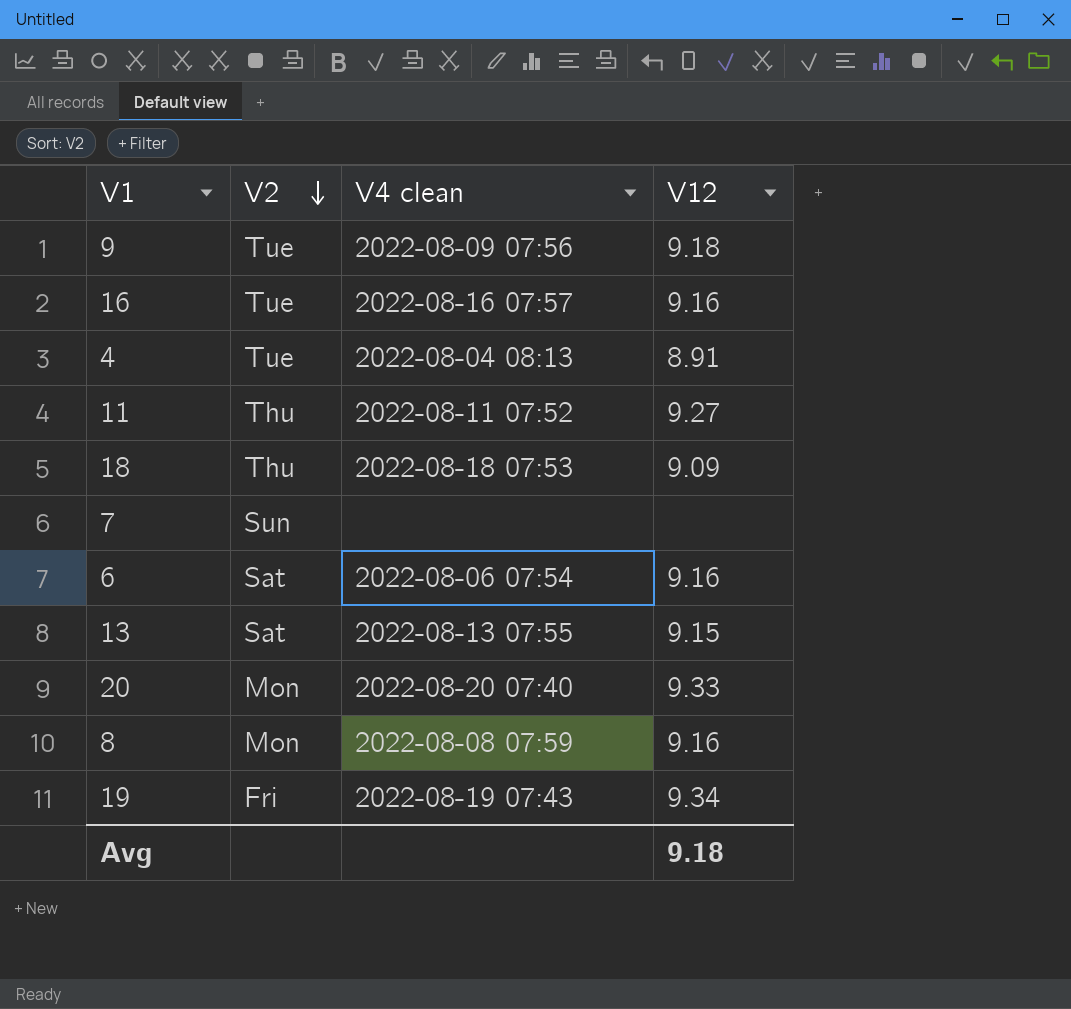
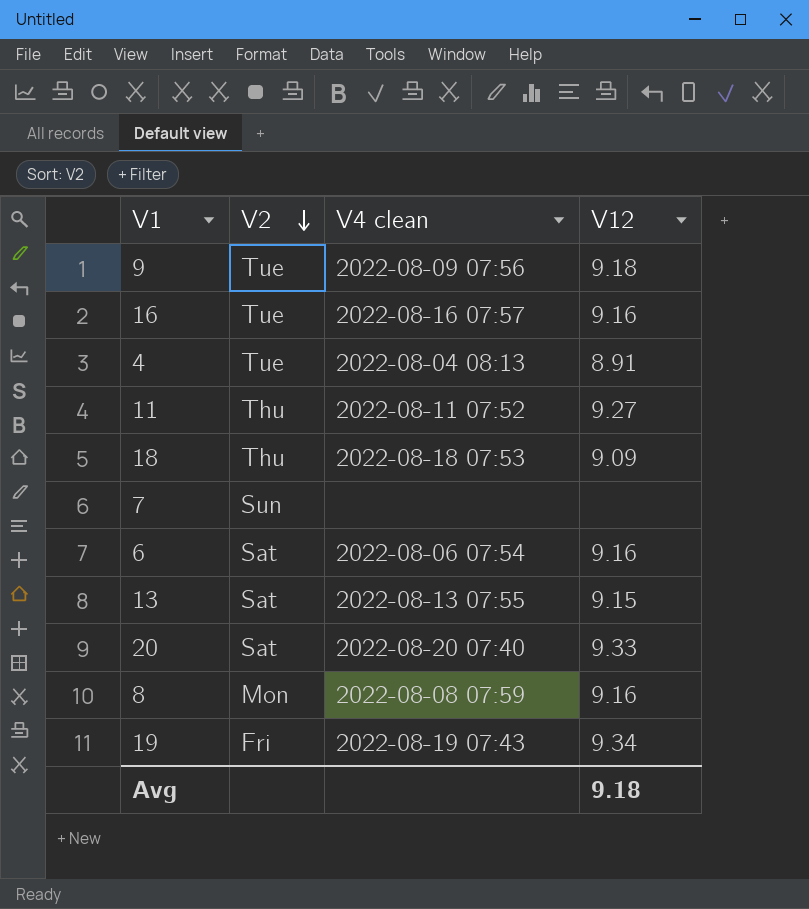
20 | V2: Mon -> Sat

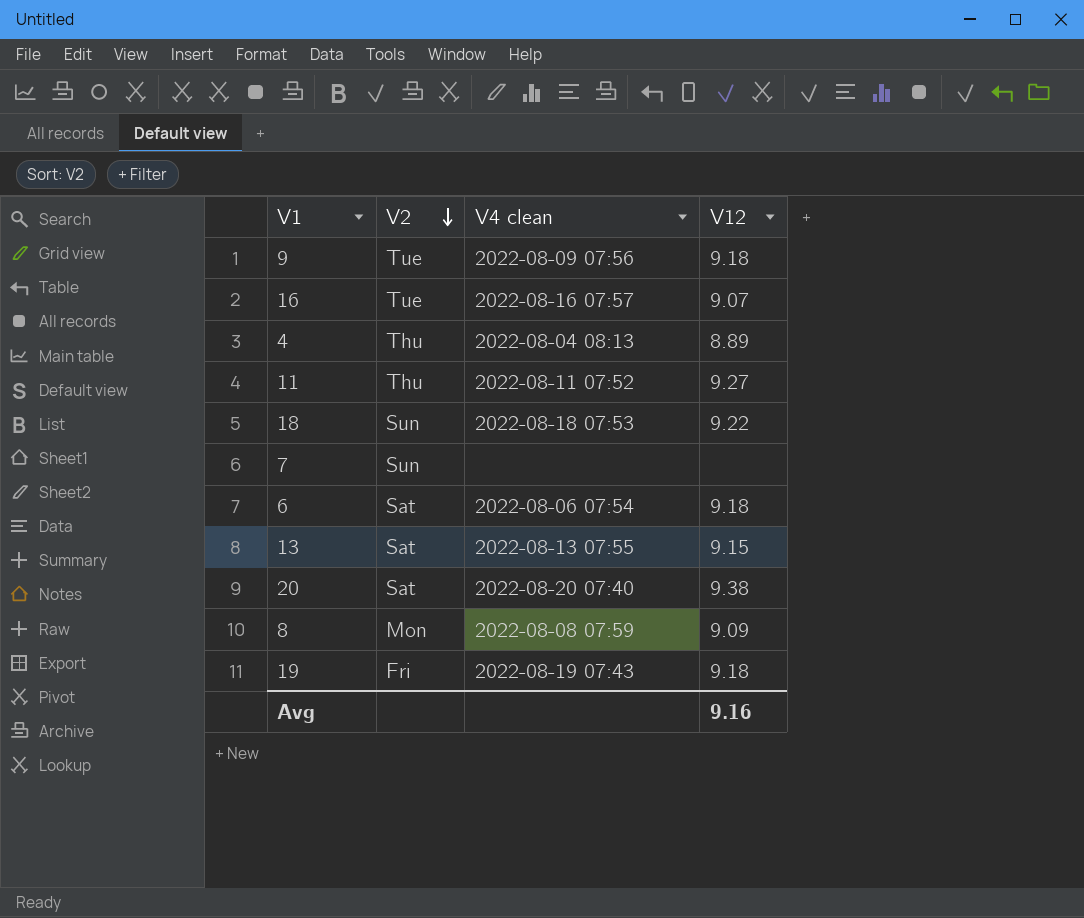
16 | V12: 9.16 -> 9.07
4 | V2: Tue -> Thu
4 | V12: 8.91 -> 8.89
18 | V2: Thu -> Sun
18 | V12: 9.09 -> 9.22
6 | V12: 9.16 -> 9.18
20 | V12: 9.33 -> 9.38
8 | V12: 9.16 -> 9.09
19 | V12: 9.34 -> 9.18
Avg | V12: 9.18 -> 9.16

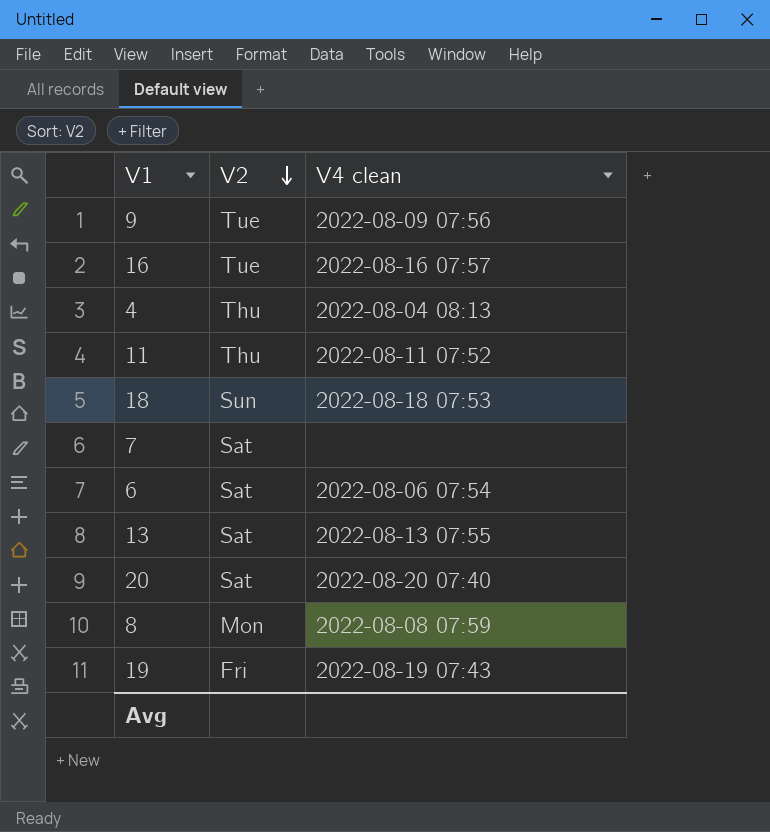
column V12 | position: 4 -> none
7 | V2: Sun -> Sat

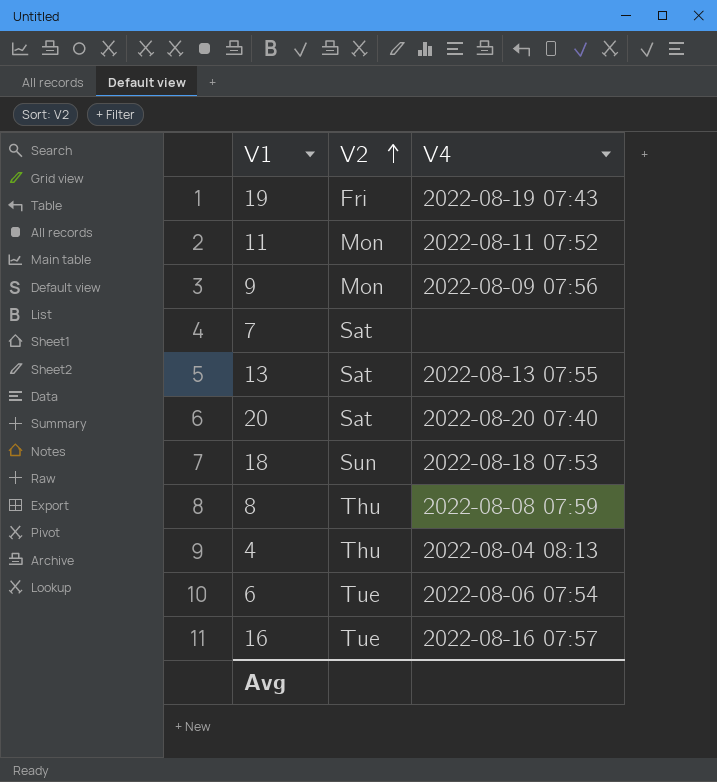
row order: V2 descending -> V2 ascending
column name: V4 clean -> V4
11 | V2: Thu -> Mon
9 | V2: Tue -> Mon
8 | V2: Mon -> Thu
6 | V2: Sat -> Tue

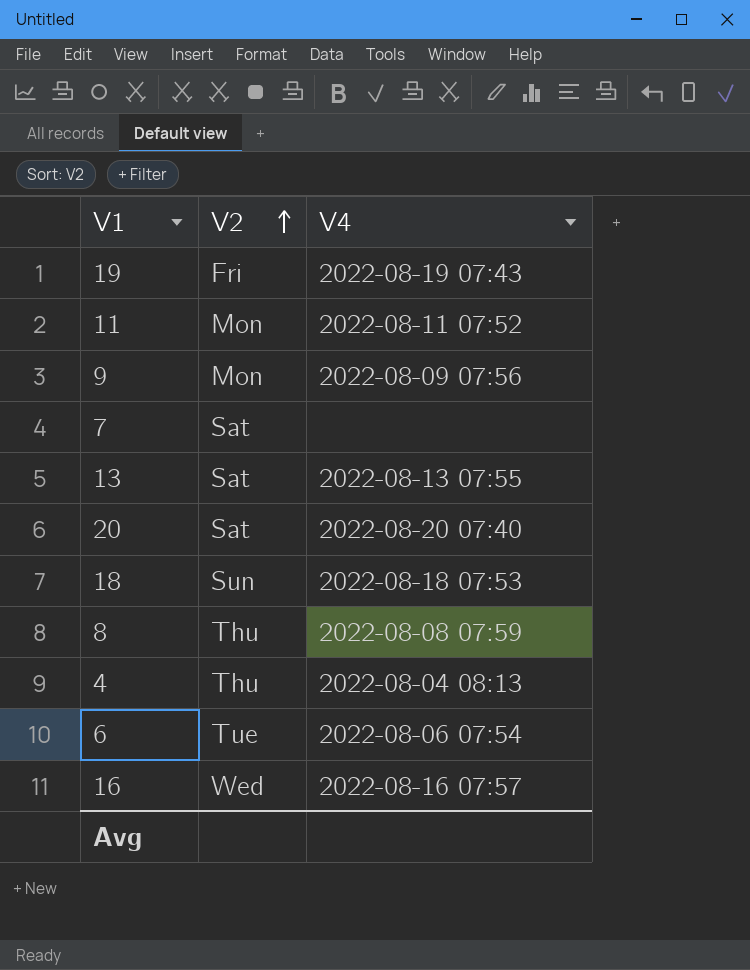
16 | V2: Tue -> Wed

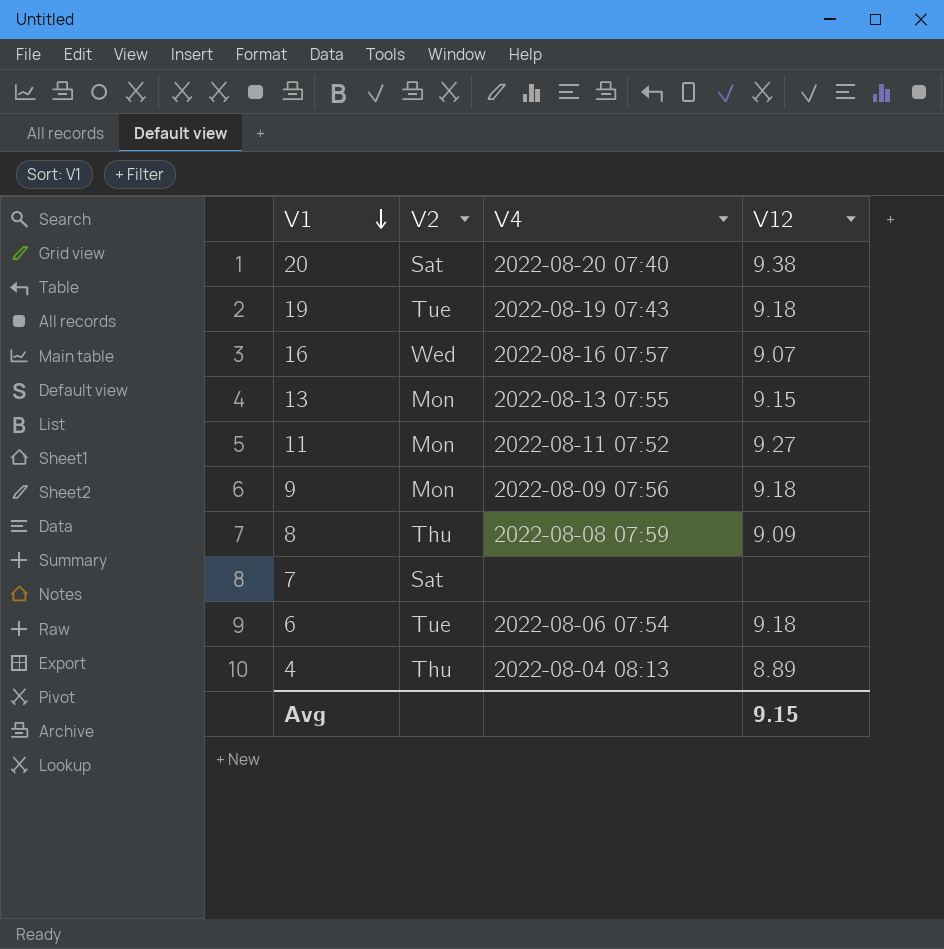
row order: V2 ascending -> V1 descending
column V12 | position: none -> 4
row 18: Sun | 2022-08-18 07:53 -> none
19 | V2: Fri -> Tue
13 | V2: Sat -> Mon

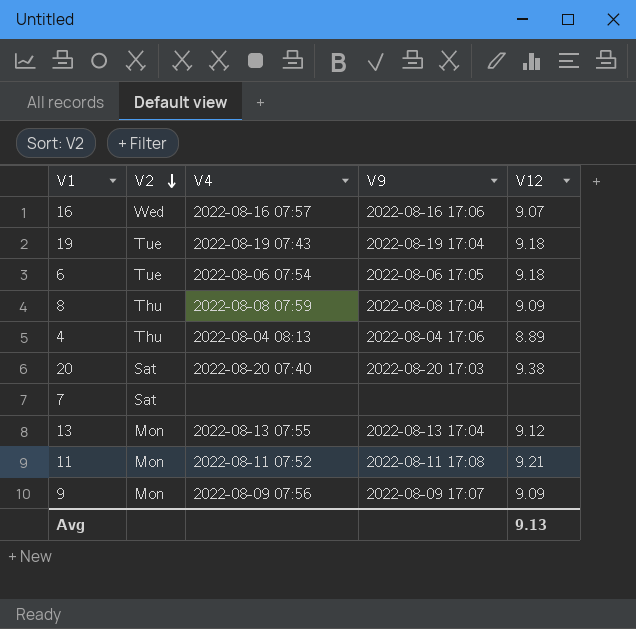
row order: V1 descending -> V2 descending
column V9 | position: none -> 4
13 | V12: 9.15 -> 9.12
11 | V12: 9.27 -> 9.21
9 | V12: 9.18 -> 9.09
Avg | V12: 9.15 -> 9.13

